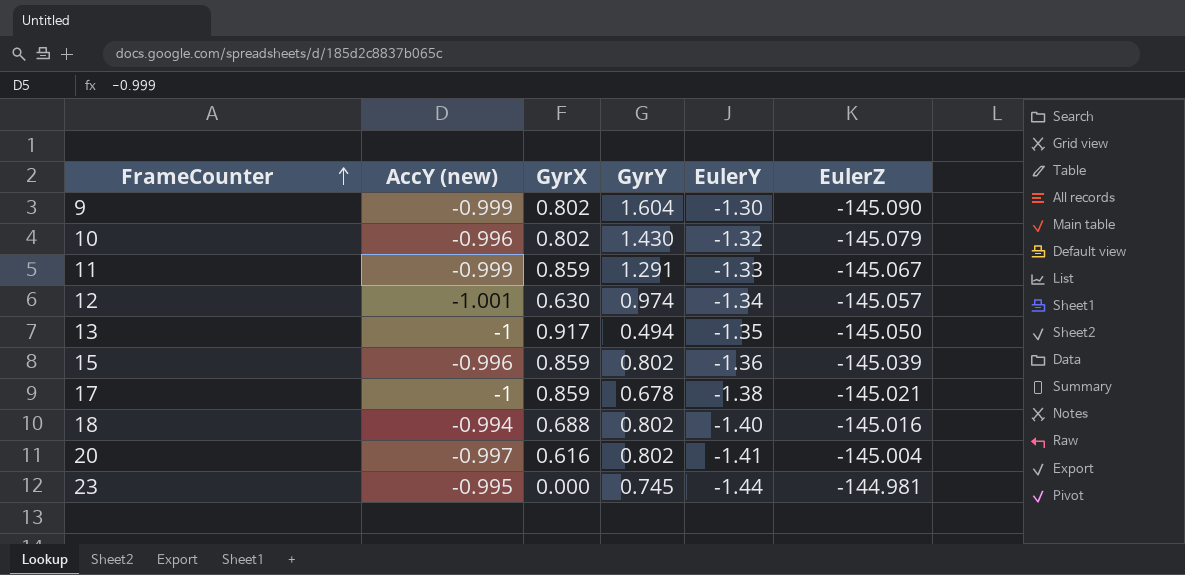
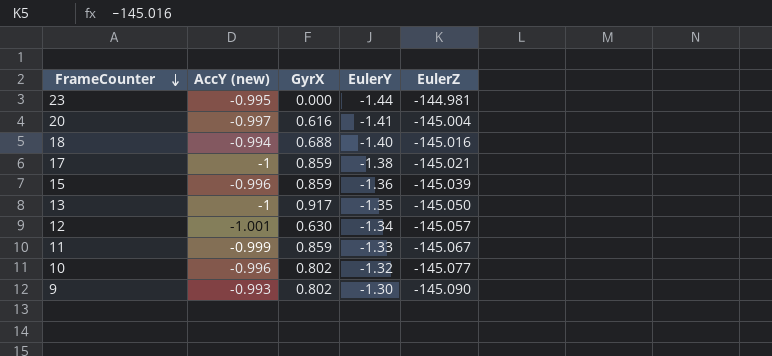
row order: FrameCounter ascending -> FrameCounter descending
column GyrY | position: 4 -> none
10 | EulerZ: -145.079 -> -145.077
9 | AccY (new): -0.999 -> -0.993

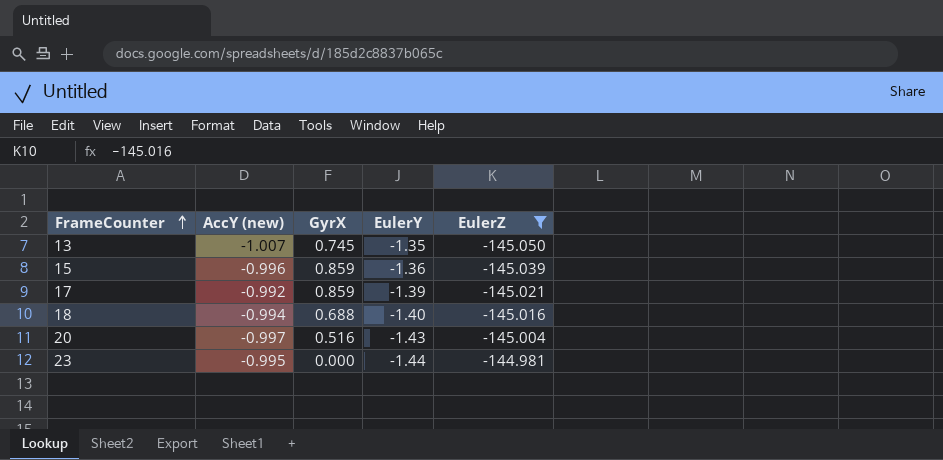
filter: none -> EulerZ >= -145.050
row order: FrameCounter descending -> FrameCounter ascending
13 | AccY (new): -1 -> -1.007
13 | GyrX: 0.917 -> 0.745
17 | AccY (new): -1 -> -0.992
17 | EulerY: -1.38 -> -1.39
20 | GyrX: 0.616 -> 0.516
20 | EulerY: -1.41 -> -1.43

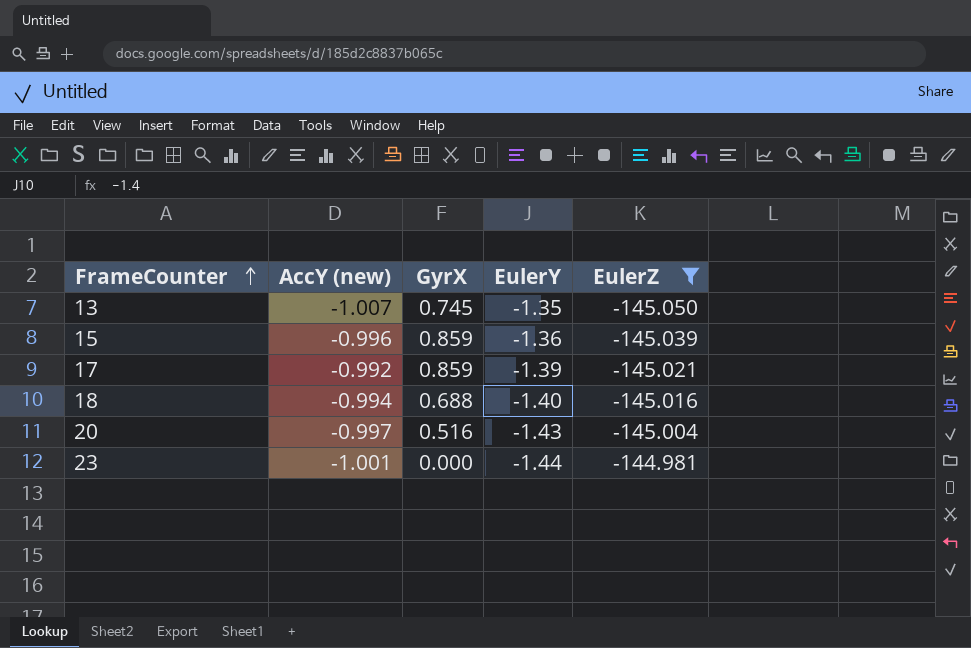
23 | AccY (new): -0.995 -> -1.001

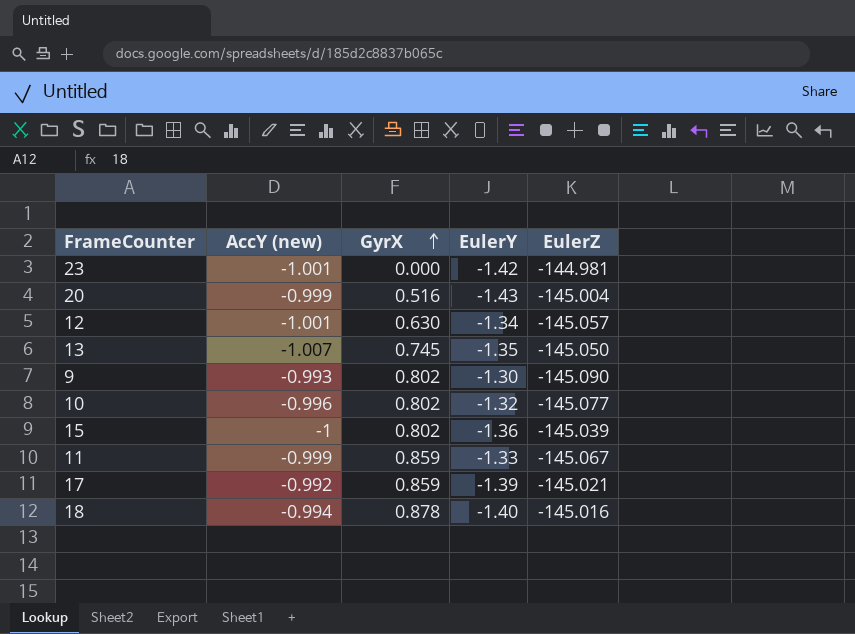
filter: EulerZ >= -145.050 -> none
row order: FrameCounter ascending -> GyrX ascending
23 | EulerY: -1.44 -> -1.42
20 | AccY (new): -0.997 -> -0.999
15 | AccY (new): -0.996 -> -1
15 | GyrX: 0.859 -> 0.802
18 | GyrX: 0.688 -> 0.878

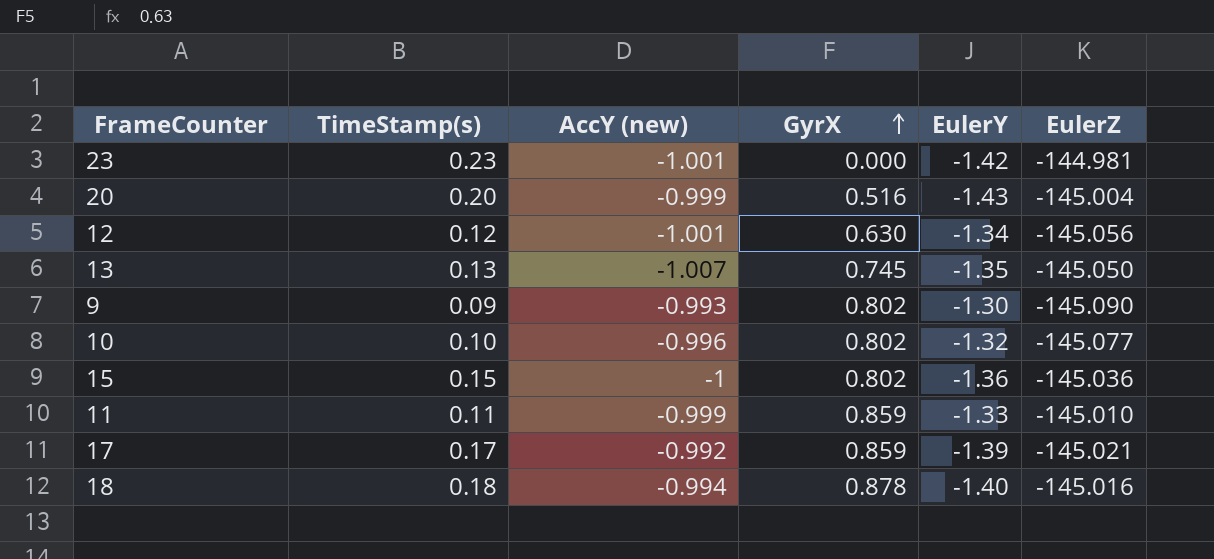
column TimeStamp(s) | position: none -> 2
12 | EulerZ: -145.057 -> -145.056
15 | EulerZ: -145.039 -> -145.036
11 | EulerZ: -145.067 -> -145.010

